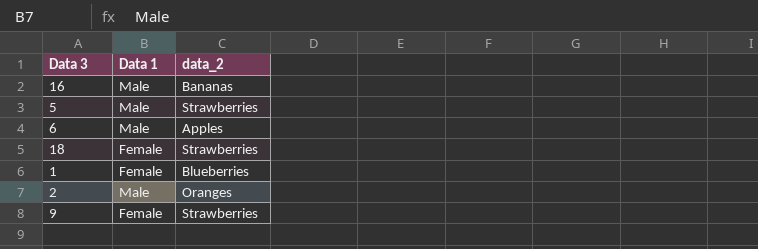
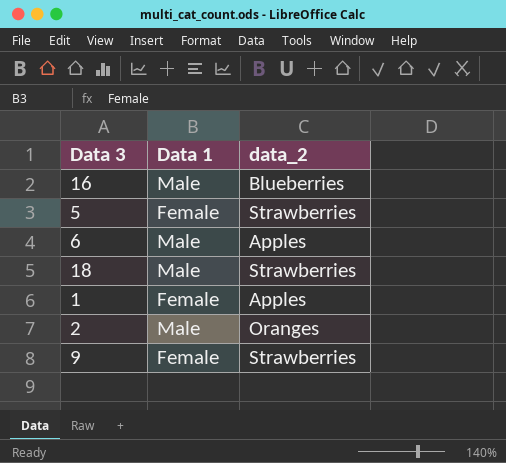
16 | data_2: Bananas -> Blueberries
5 | Data 1: Male -> Female
18 | Data 1: Female -> Male
1 | data_2: Blueberries -> Apples

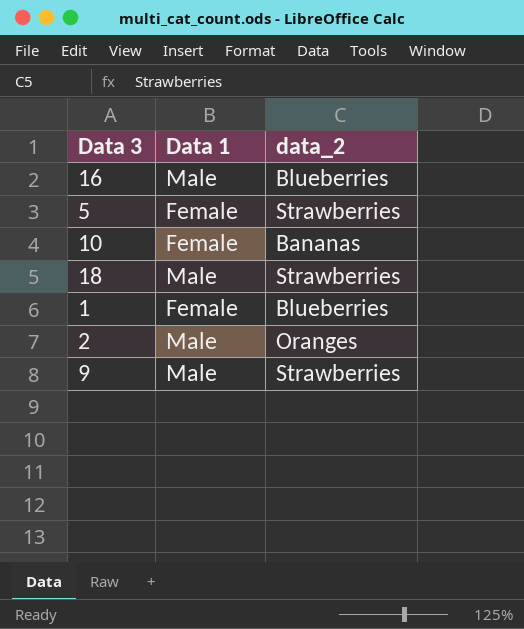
row 6: Male | Apples -> none
row 10: none -> Female | Bananas
1 | data_2: Apples -> Blueberries
9 | Data 1: Female -> Male

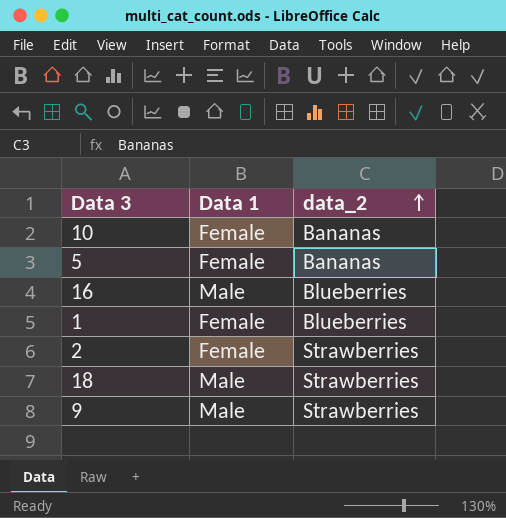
row order: none -> data_2 ascending
5 | data_2: Strawberries -> Bananas
2 | Data 1: Male -> Female
2 | data_2: Oranges -> Strawberries

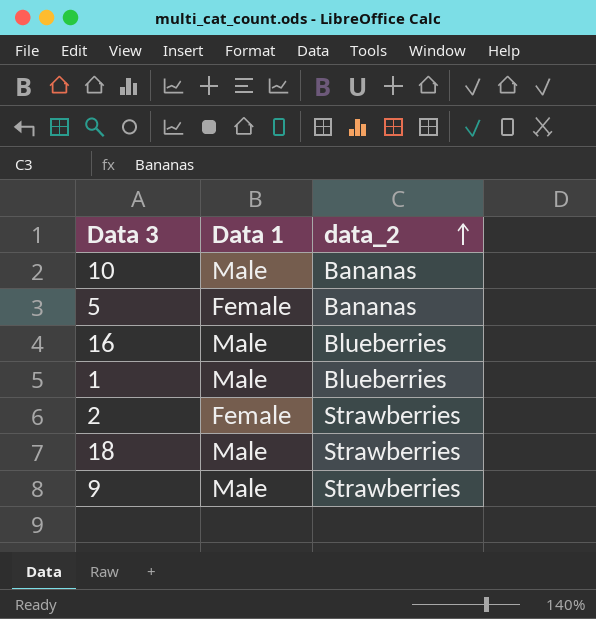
10 | Data 1: Female -> Male
1 | Data 1: Female -> Male

